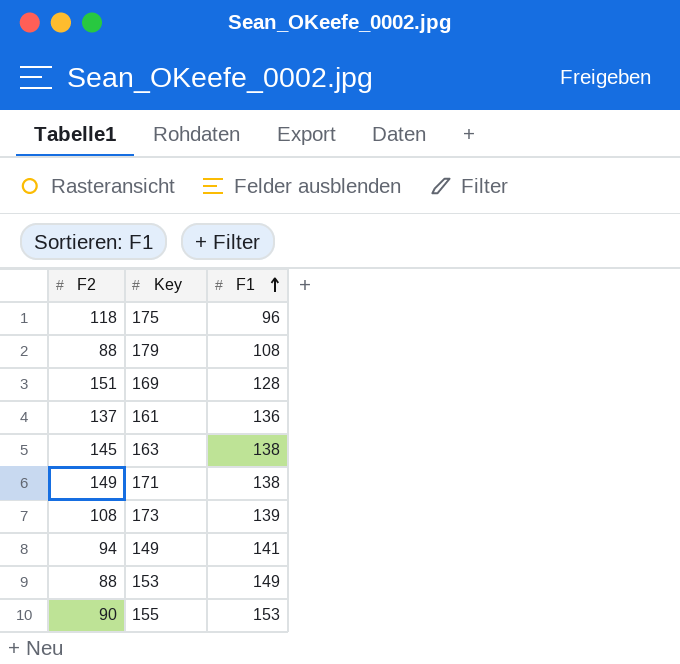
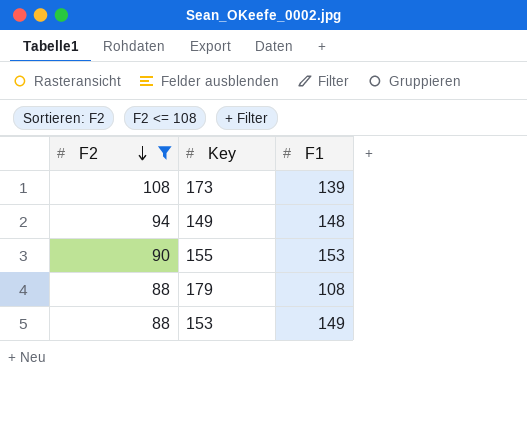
filter: none -> F2 <= 108
row order: F1 ascending -> F2 descending
149 | F1: 141 -> 148

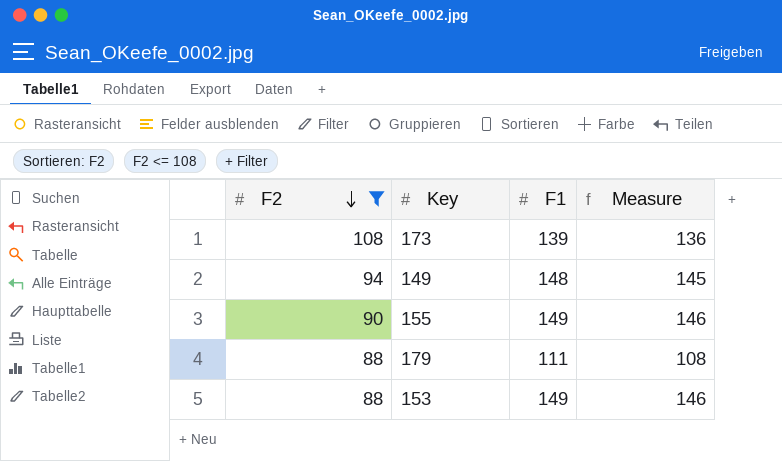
column Measure | formula: none -> [F1] - 3
155 | F1: 153 -> 149
179 | F1: 108 -> 111

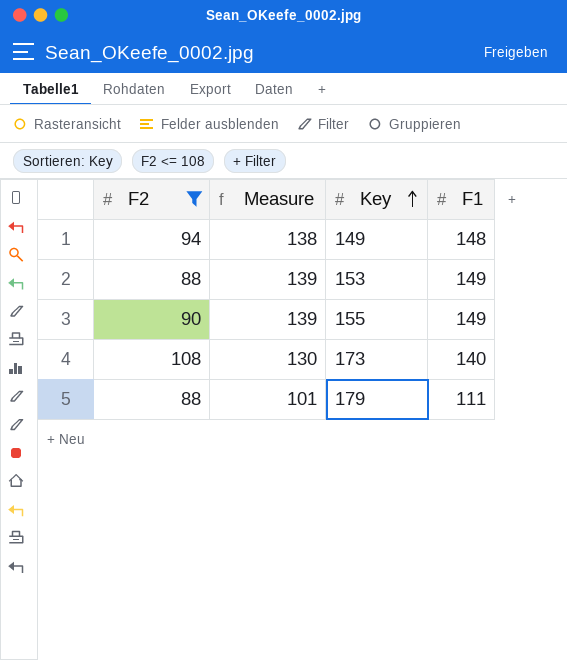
row order: F2 descending -> Key ascending
column Measure | formula: [F1] - 3 -> [F1] - 10
column Measure | position: 4 -> 2
173 | F1: 139 -> 140

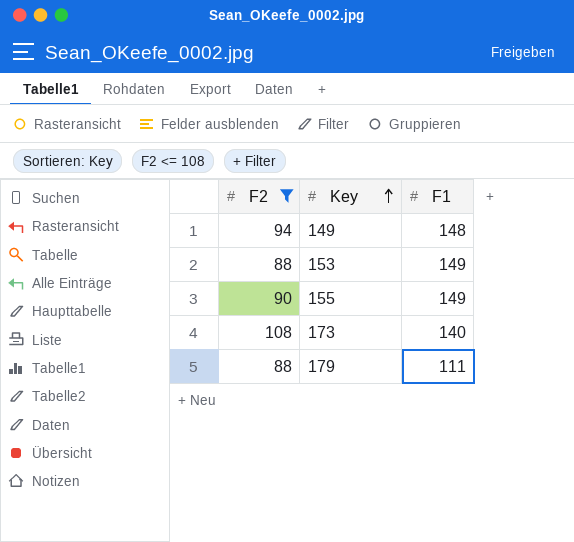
column Measure | formula: [F1] - 10 -> none

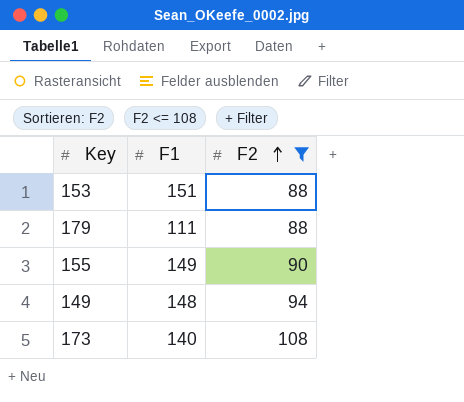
row order: Key ascending -> F2 ascending
column F2 | position: 1 -> 3
153 | F1: 149 -> 151

